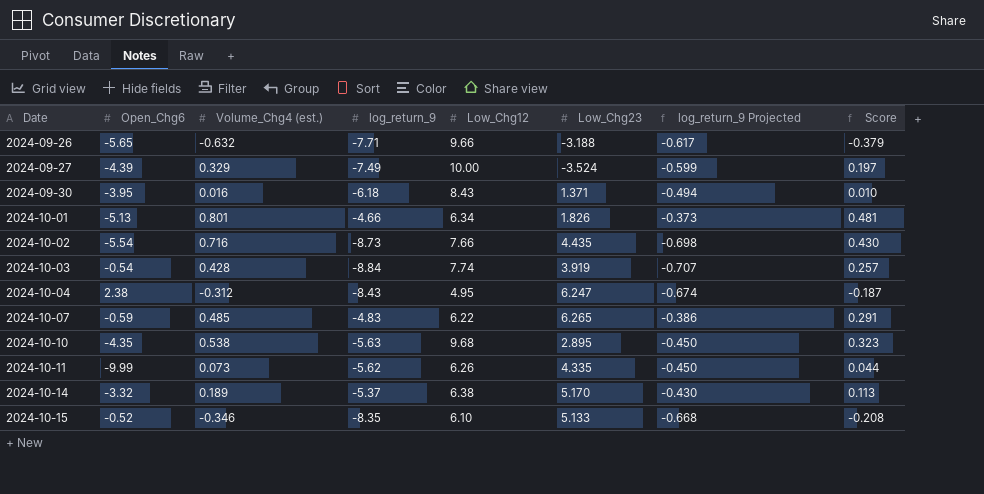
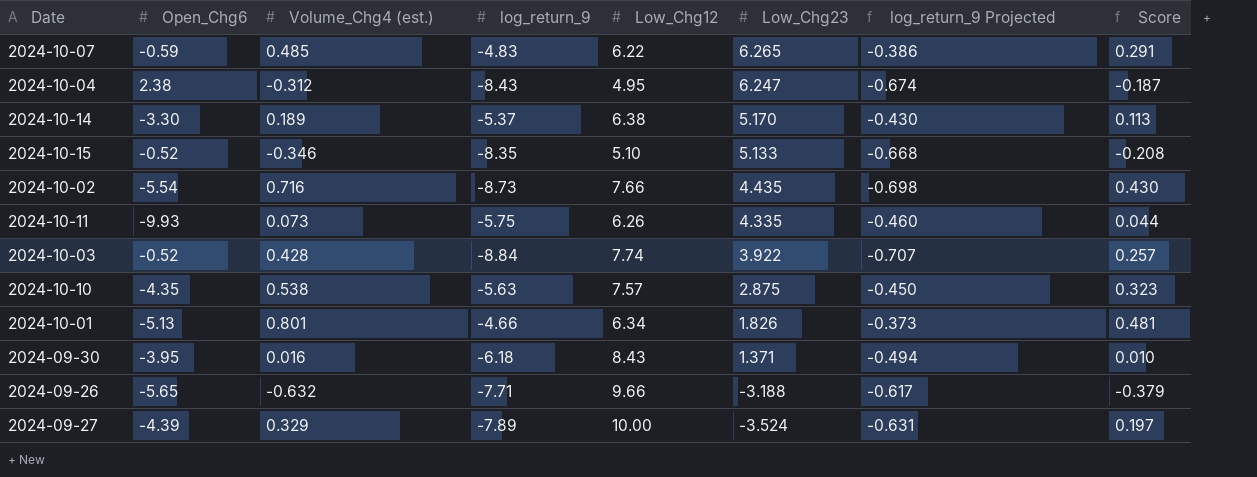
row order: Date ascending -> Low_Chg23 descending
2024-10-14 | Open_Chg6: -3.32 -> -3.30
2024-10-15 | Low_Chg12: 6.10 -> 5.10
2024-10-11 | Open_Chg6: -9.99 -> -9.93
2024-10-11 | log_return_9: -5.62 -> -5.75
2024-10-11 | log_return_9 Projected: -0.450 -> -0.460
2024-10-03 | Open_Chg6: -0.54 -> -0.52
2024-10-03 | Low_Chg23: 3.919 -> 3.922
2024-10-10 | Low_Chg12: 9.68 -> 7.57
2024-10-10 | Low_Chg23: 2.895 -> 2.875
2024-09-27 | log_return_9: -7.49 -> -7.89
2024-09-27 | log_return_9 Projected: -0.599 -> -0.631

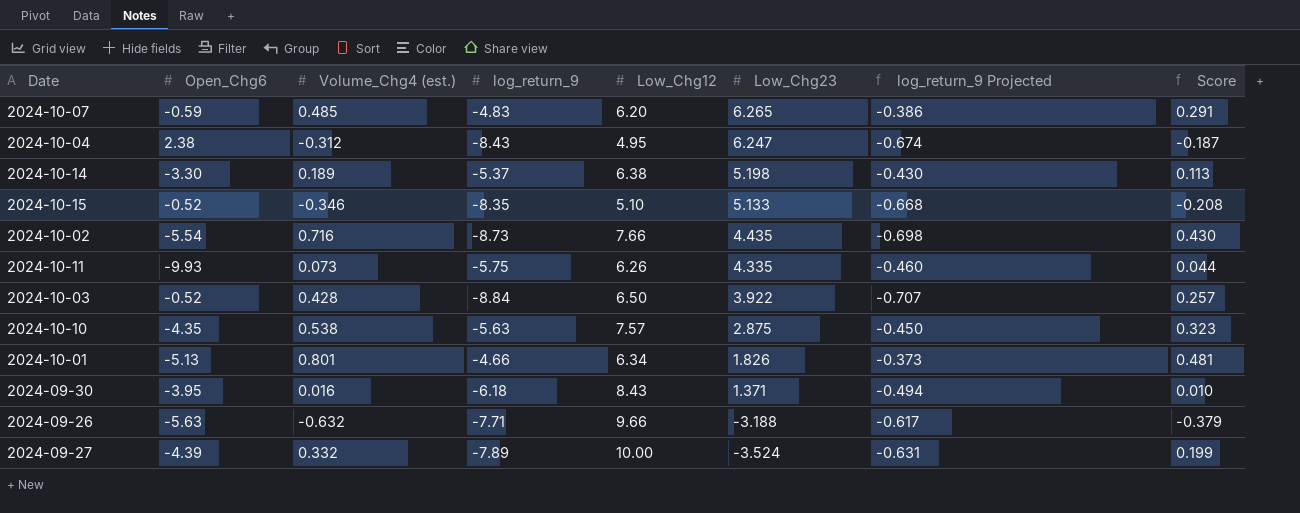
2024-10-07 | Low_Chg12: 6.22 -> 6.20
2024-10-14 | Low_Chg23: 5.170 -> 5.198
2024-10-03 | Low_Chg12: 7.74 -> 6.50
2024-09-26 | Open_Chg6: -5.65 -> -5.63
2024-09-27 | Volume_Chg4 (est.): 0.329 -> 0.332
2024-09-27 | Score: 0.197 -> 0.199

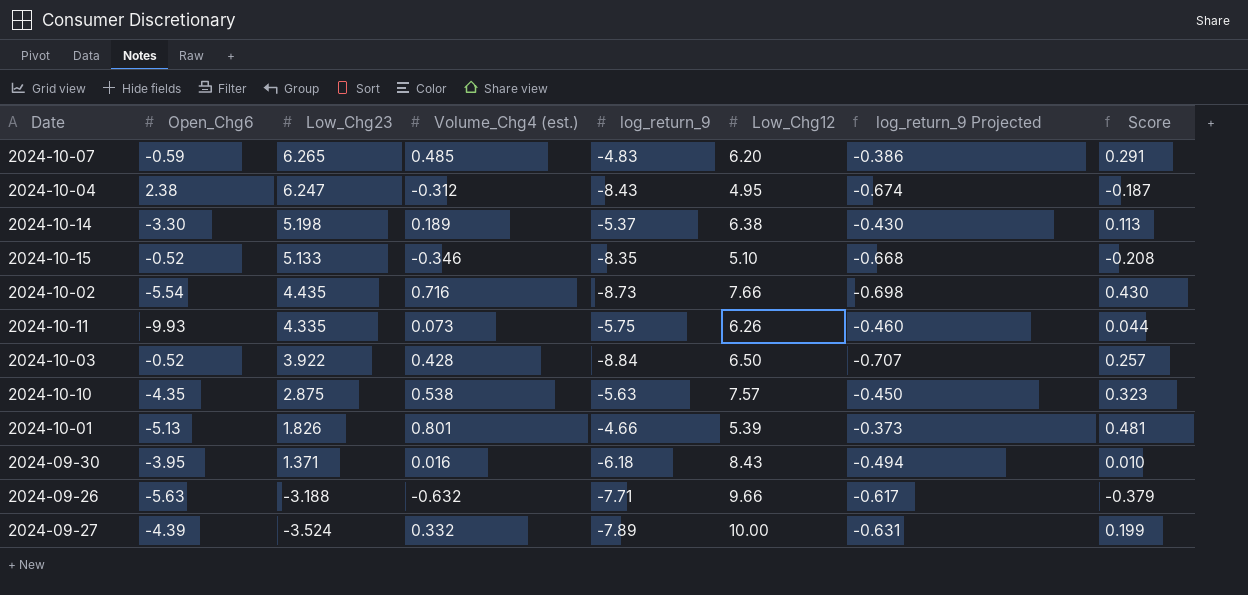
column Low_Chg23 | position: 6 -> 3
2024-10-01 | Low_Chg12: 6.34 -> 5.39

